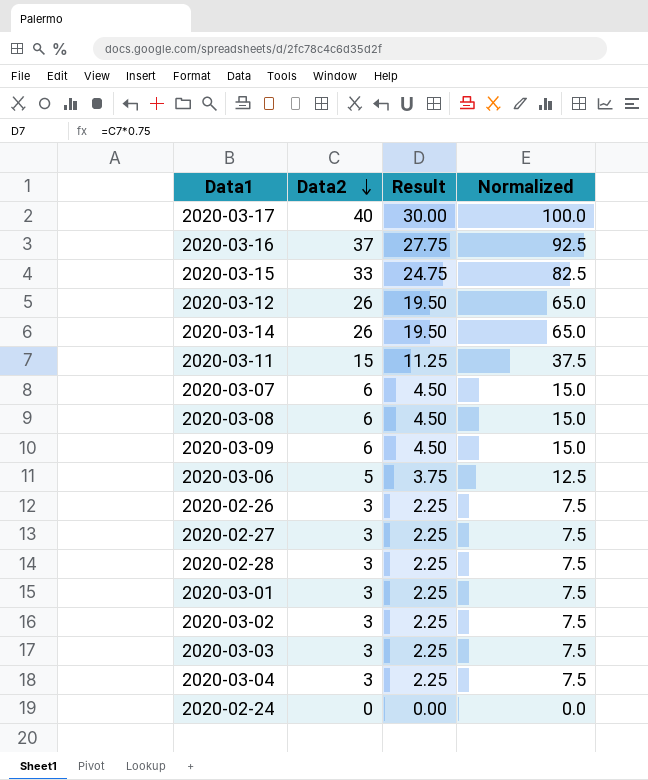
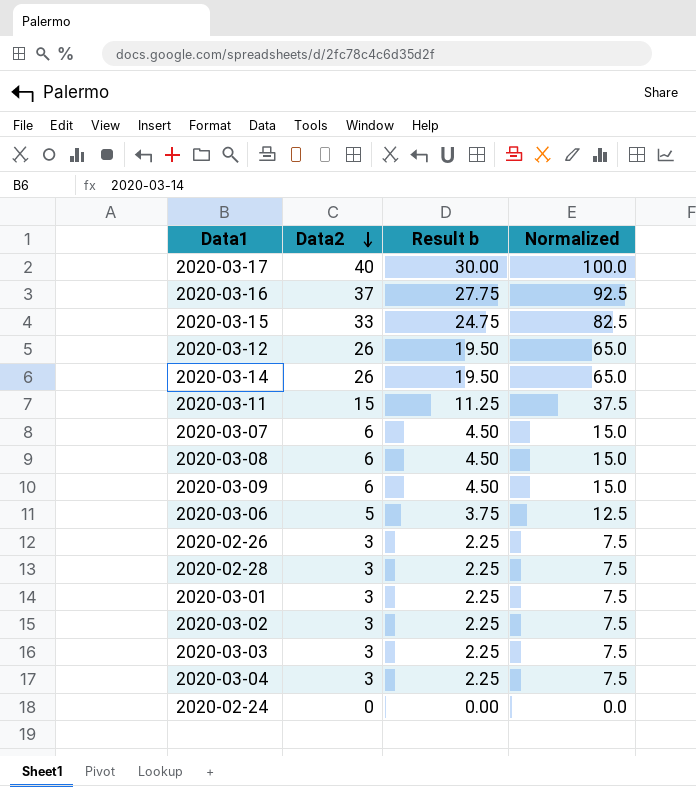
column name: Result -> Result b
row 2020-02-27: 3 | 2.25 | 7.5 -> none

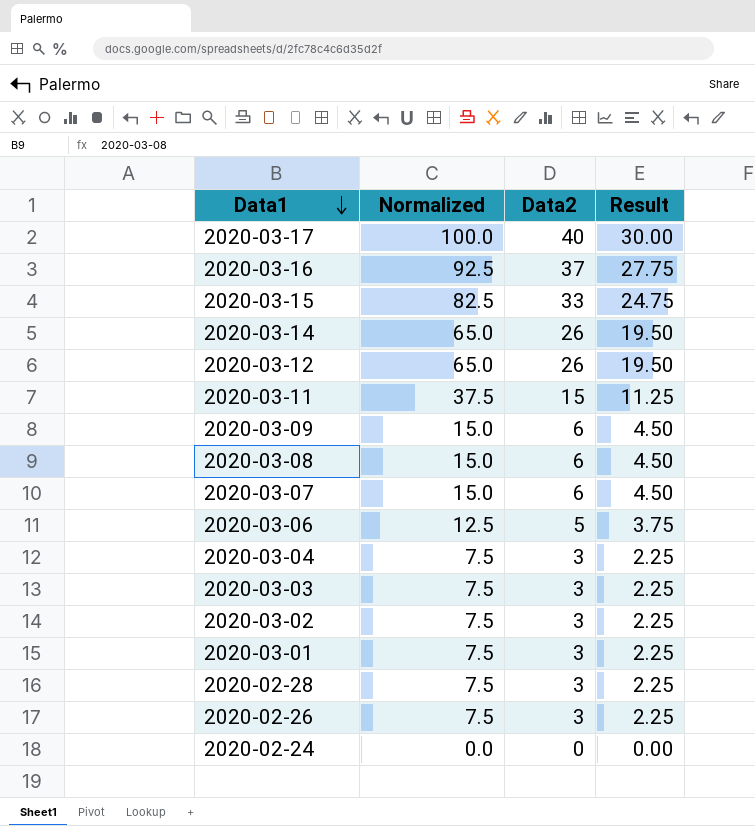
row order: Data2 descending -> Data1 descending
column Normalized | position: 4 -> 2
column name: Result b -> Result

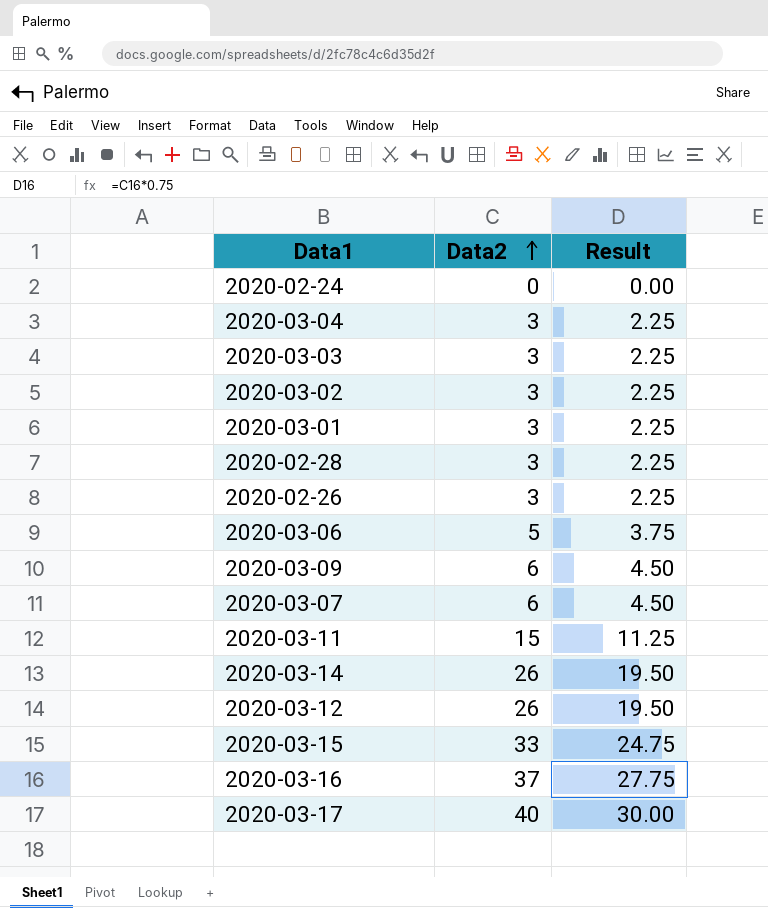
row order: Data1 descending -> Data2 ascending
column Normalized | formula: [Data2] * 2.5 -> none
row 2020-03-08: 15.0 | 6 | 4.50 -> none

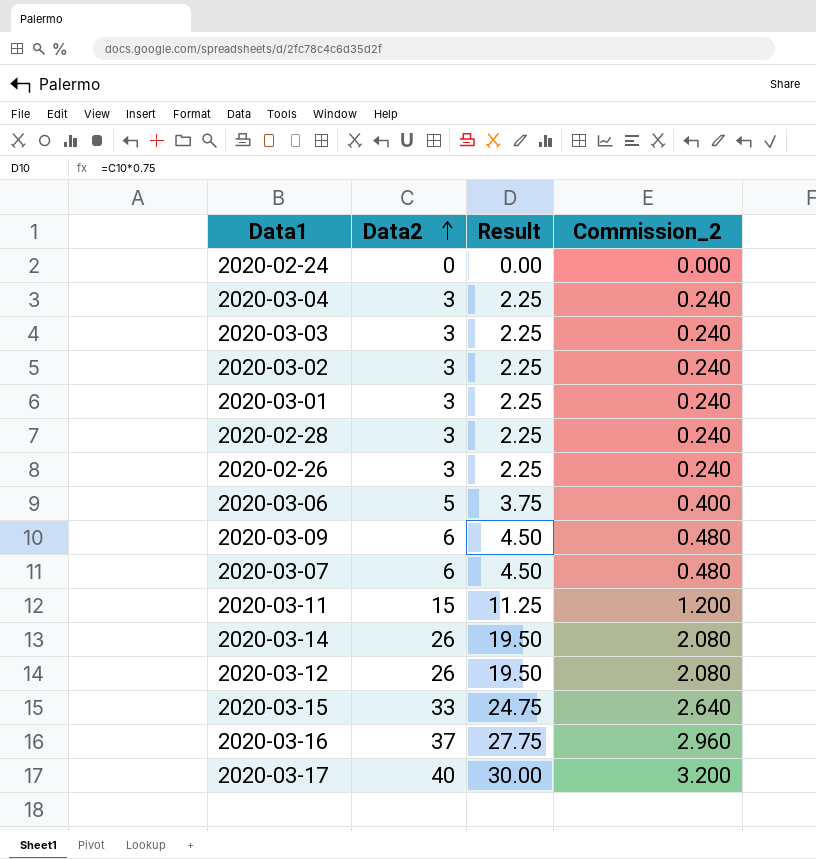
column Commission_2 | formula: none -> [Data2] * 0.08

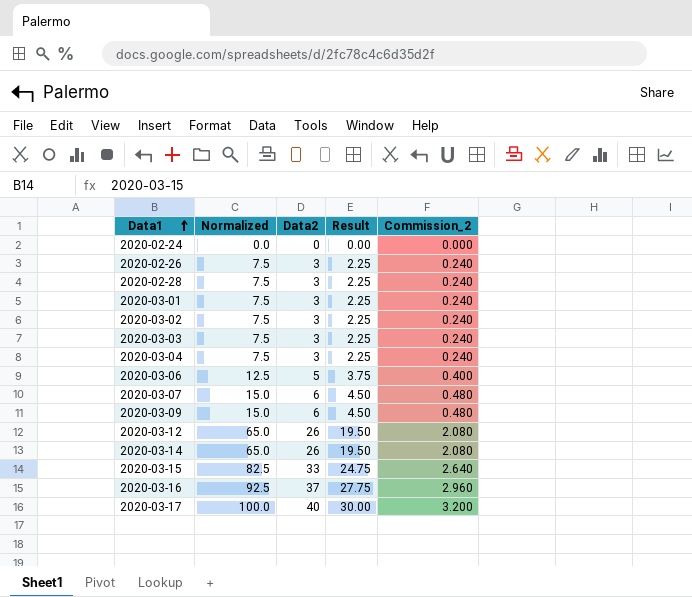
row order: Data2 ascending -> Data1 ascending
column Normalized | formula: none -> [Data2] * 2.5
row 2020-03-11: 15 | 11.25 | 1.200 -> none

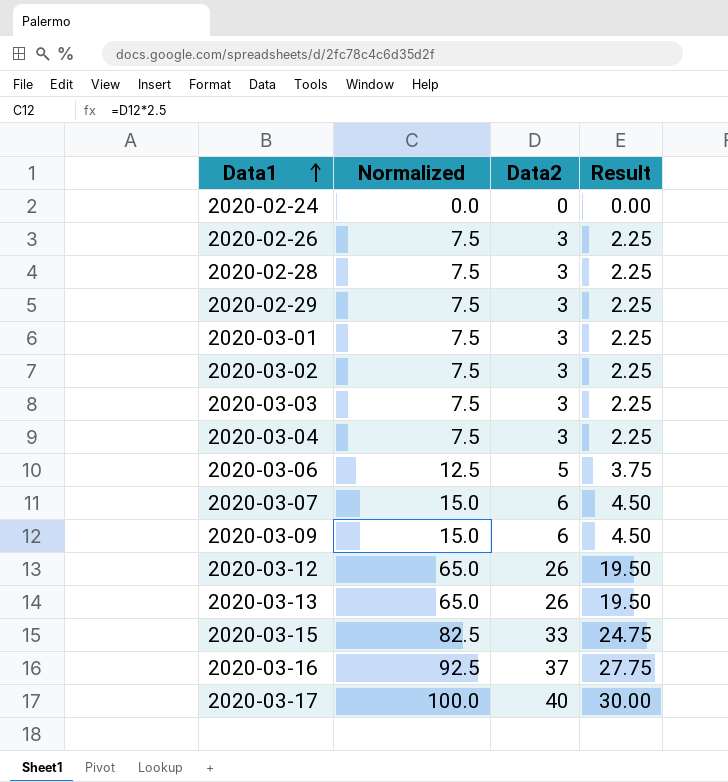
column Commission_2 | formula: [Data2] * 0.08 -> none
row 2020-03-14: 65.0 | 26 | 19.50 | 2.080 -> none
row 2020-02-29: none -> 7.5 | 3 | 2.25
row 2020-03-13: none -> 65.0 | 26 | 19.50

